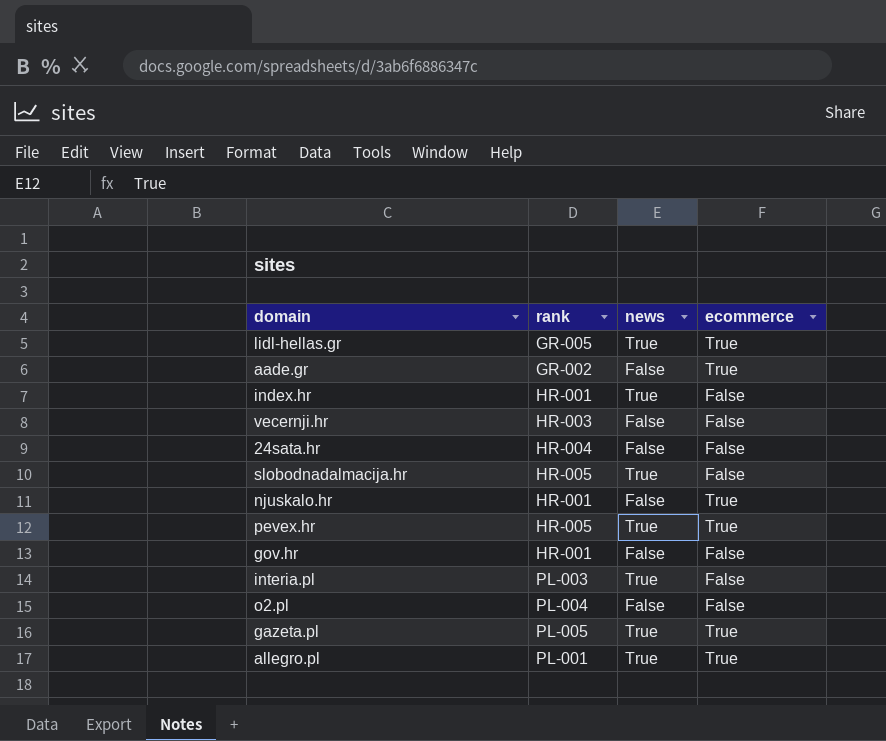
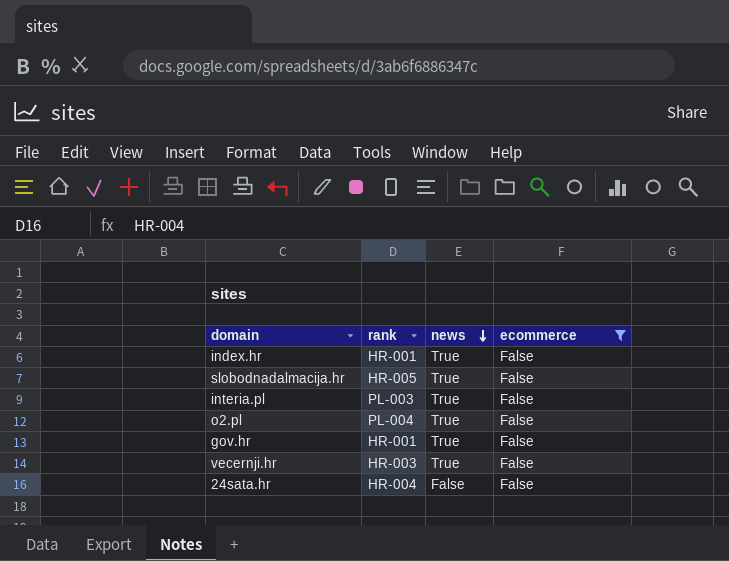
filter: none -> ecommerce = False
row order: none -> news descending
o2.pl | news: False -> True
gov.hr | news: False -> True
vecernji.hr | news: False -> True

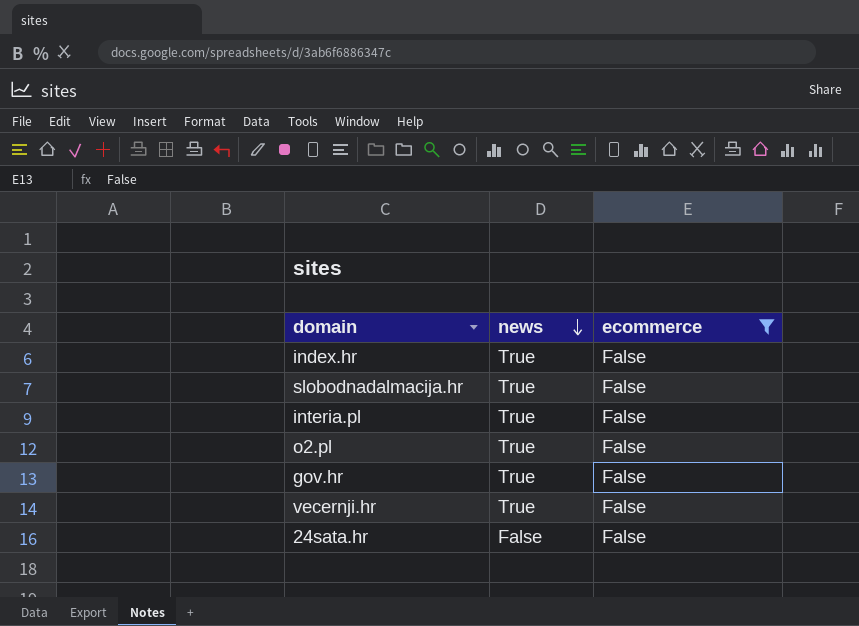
column rank | position: 2 -> none

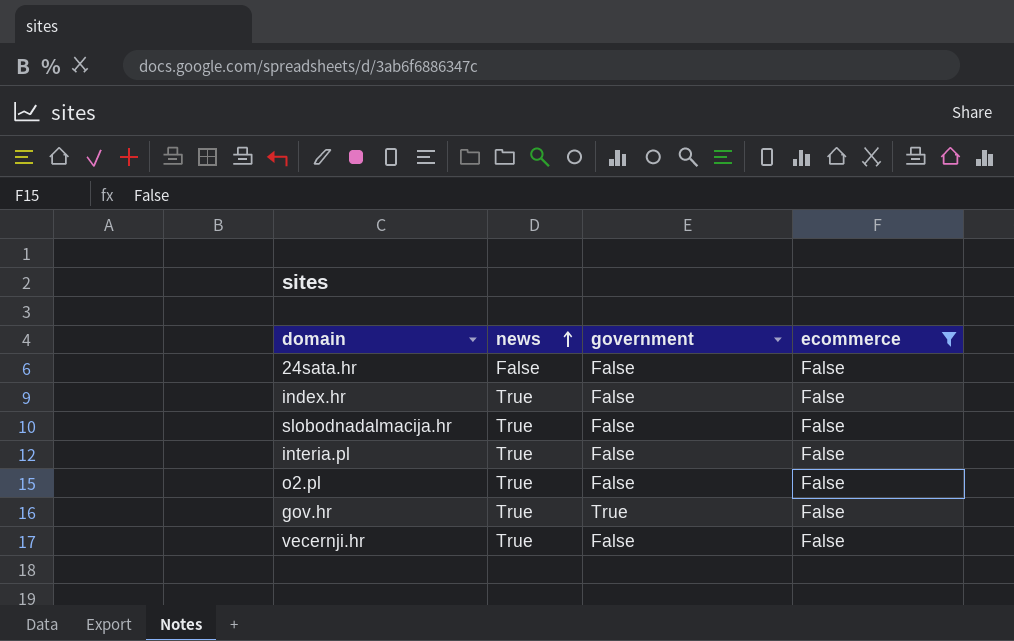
row order: news descending -> news ascending
column government | position: none -> 3

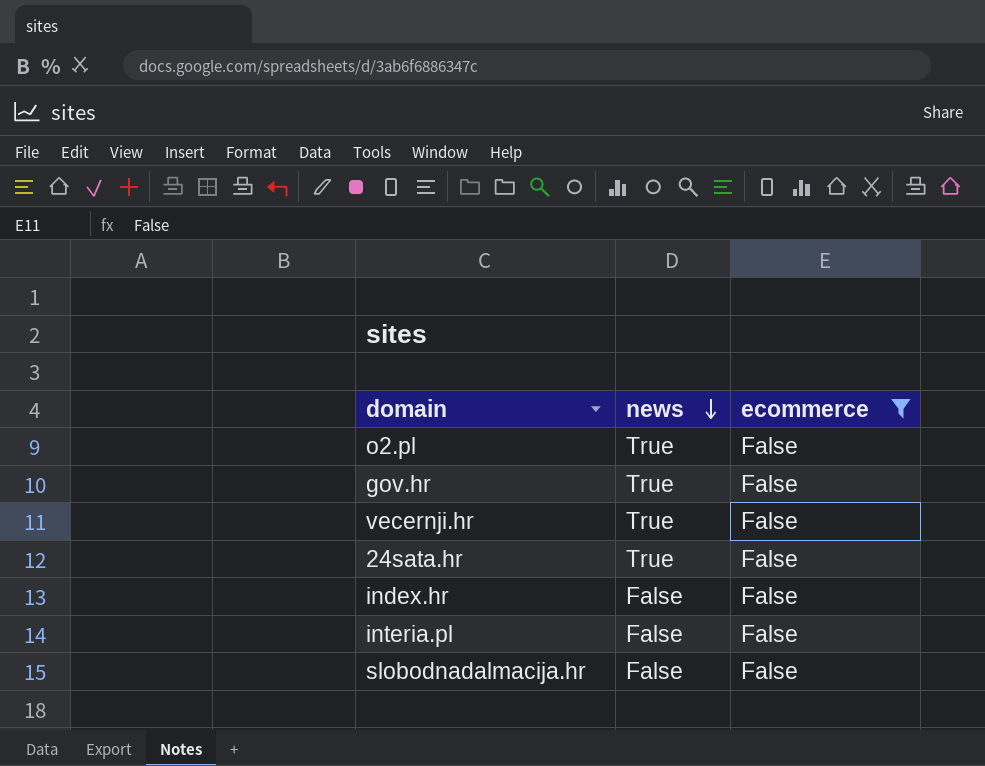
row order: news ascending -> news descending
column government | position: 3 -> none
24sata.hr | news: False -> True
index.hr | news: True -> False
interia.pl | news: True -> False
slobodnadalmacija.hr | news: True -> False

